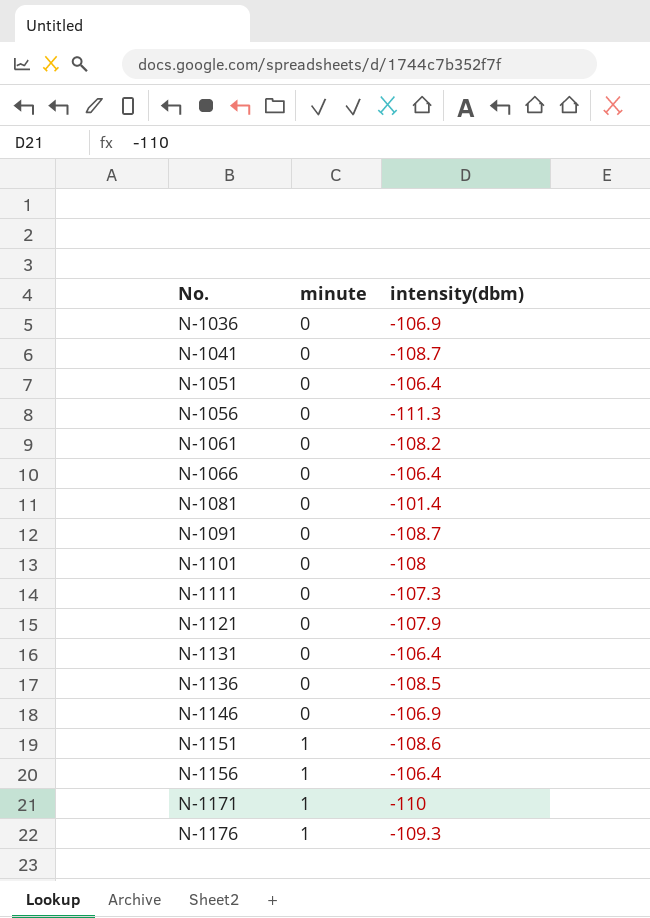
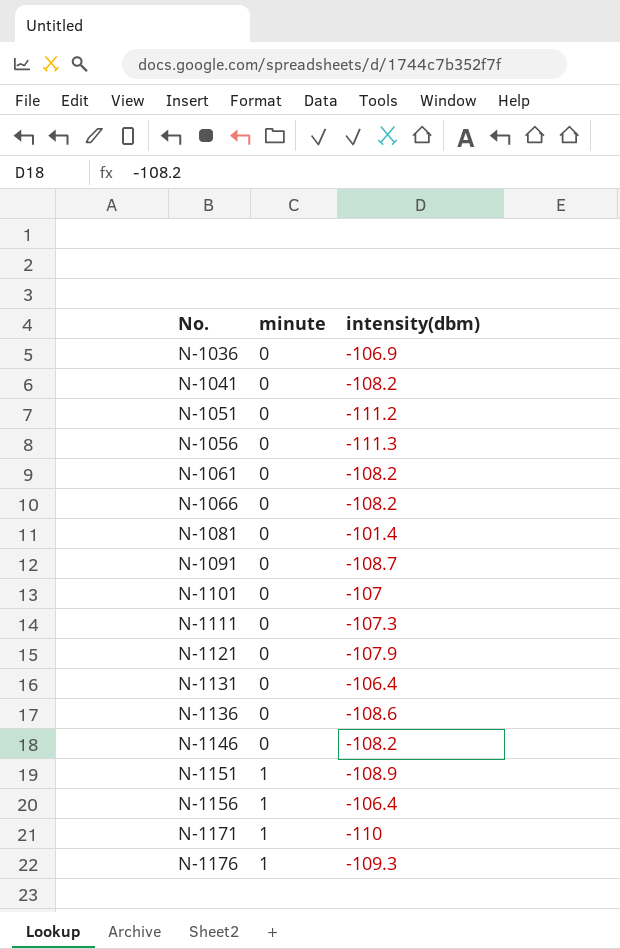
N-1041 | intensity(dbm): -108.7 -> -108.2
N-1051 | intensity(dbm): -106.4 -> -111.2
N-1066 | intensity(dbm): -106.4 -> -108.2
N-1101 | intensity(dbm): -108 -> -107
N-1136 | intensity(dbm): -108.5 -> -108.6
N-1146 | intensity(dbm): -106.9 -> -108.2
N-1151 | intensity(dbm): -108.6 -> -108.9

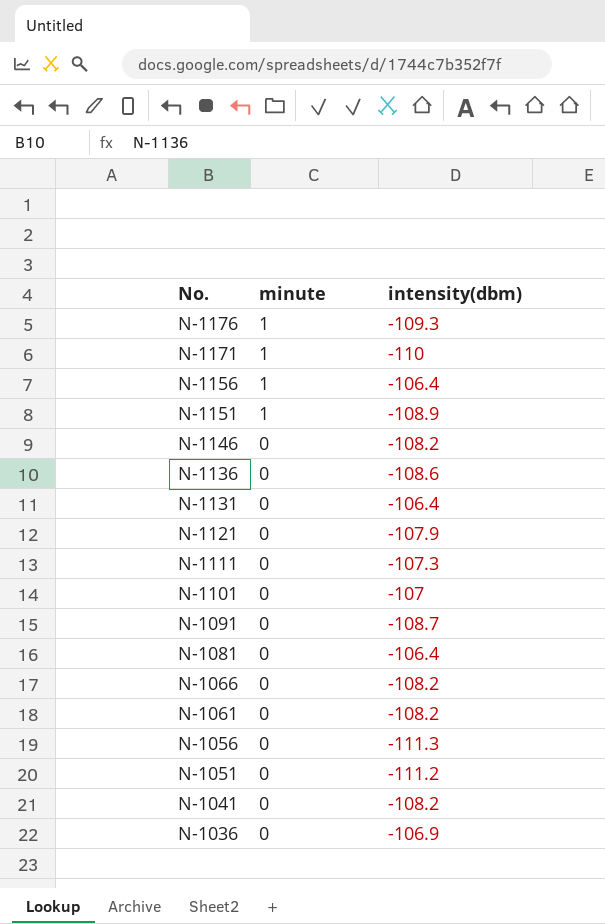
row order: No. ascending -> No. descending
N-1081 | intensity(dbm): -101.4 -> -106.4

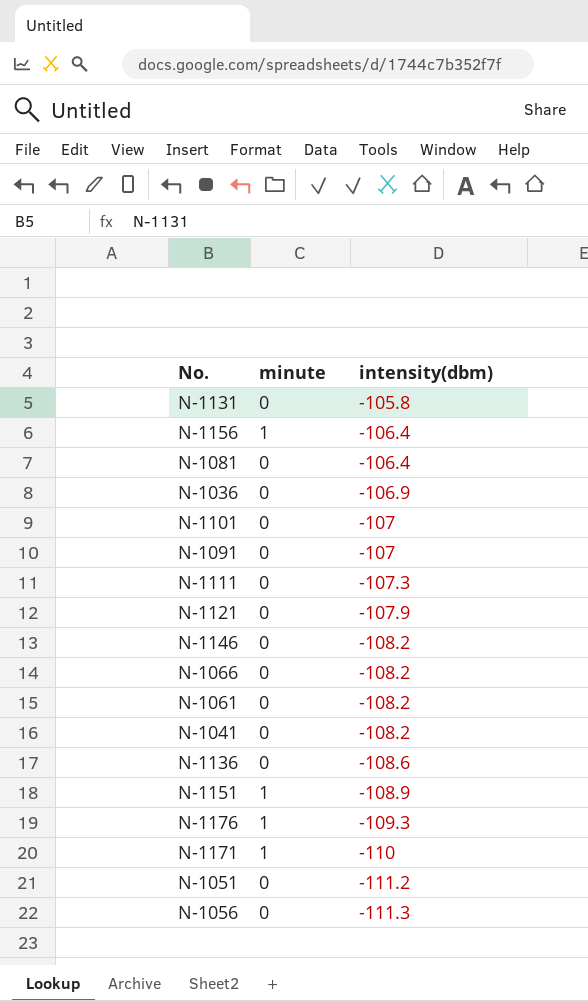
row order: No. descending -> intensity(dbm) descending
N-1131 | intensity(dbm): -106.4 -> -105.8
N-1091 | intensity(dbm): -108.7 -> -107

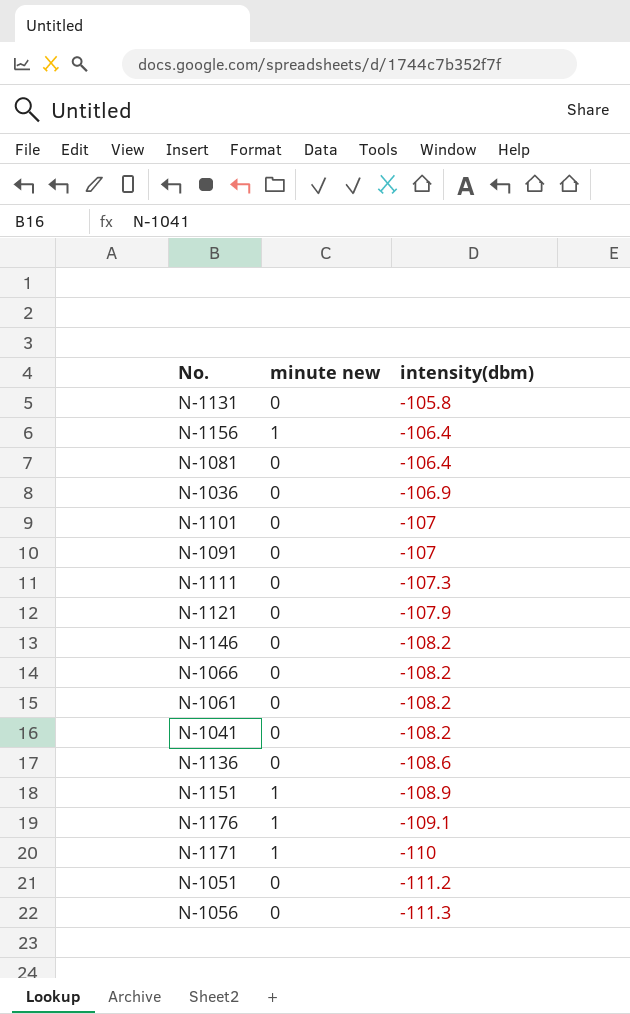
column name: minute -> minute new
N-1176 | intensity(dbm): -109.3 -> -109.1

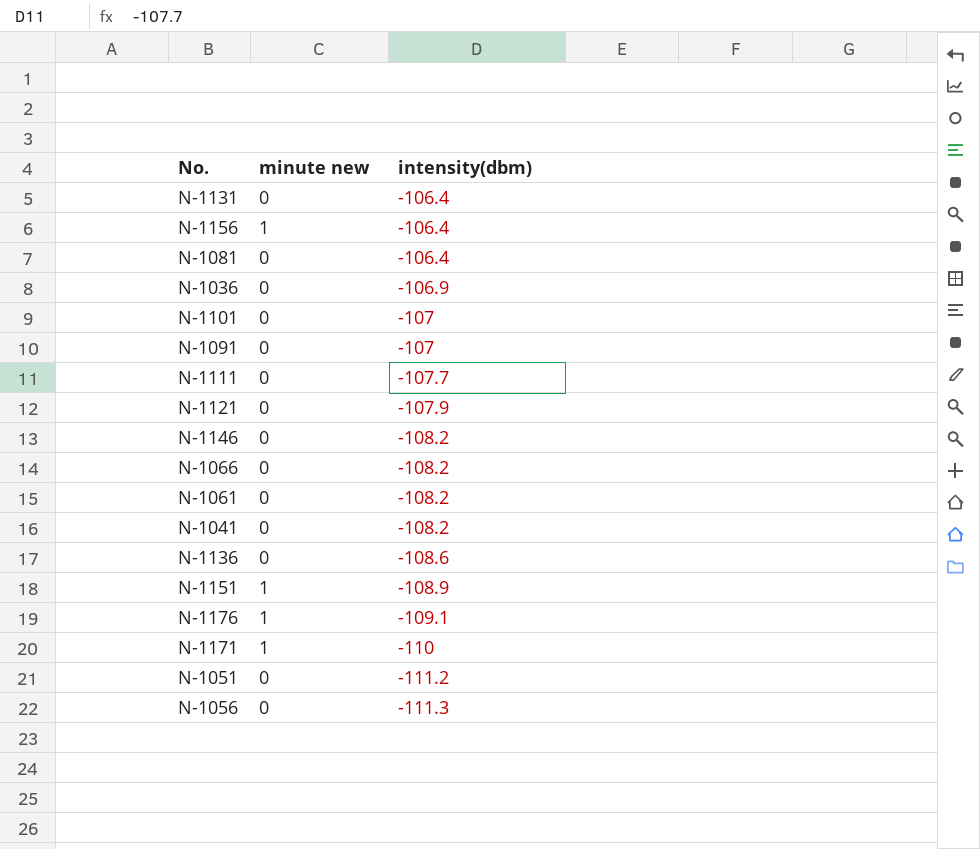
N-1131 | intensity(dbm): -105.8 -> -106.4
N-1111 | intensity(dbm): -107.3 -> -107.7

